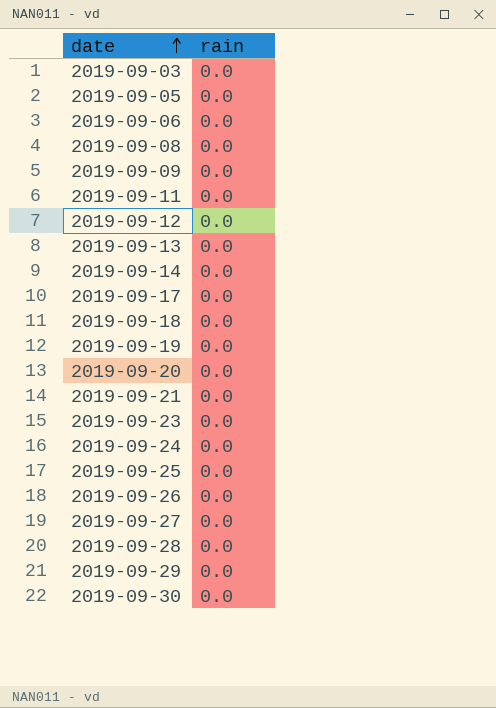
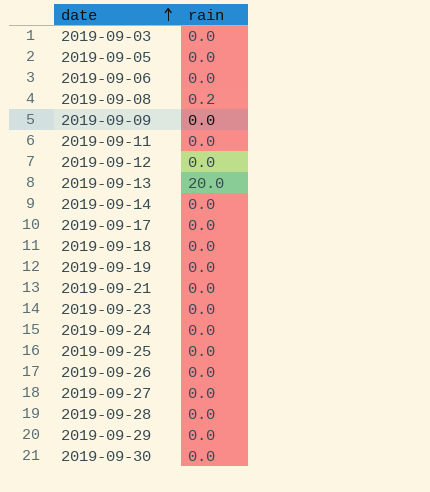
row 2019-09-20: 0.0 -> none
2019-09-08 | rain: 0.0 -> 0.2
2019-09-13 | rain: 0.0 -> 20.0

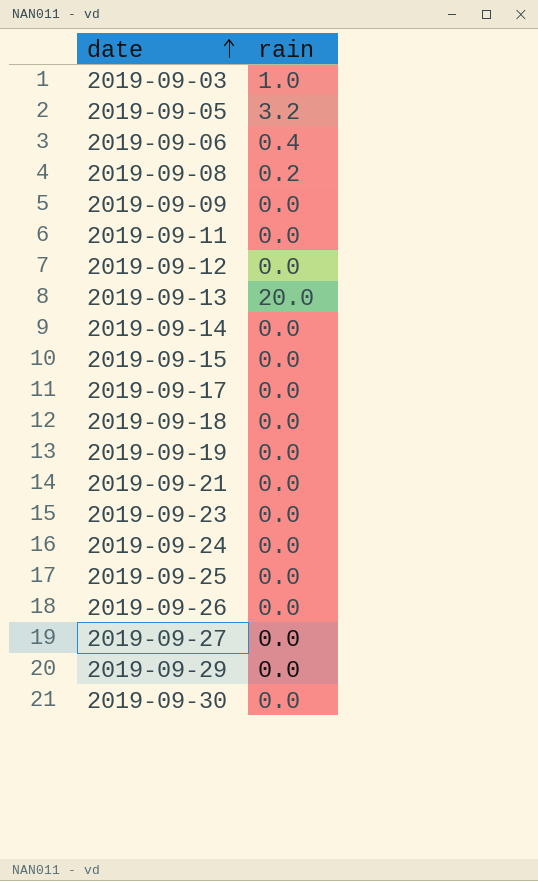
row 2019-09-28: 0.0 -> none
2019-09-03 | rain: 0.0 -> 1.0
2019-09-05 | rain: 0.0 -> 3.2
2019-09-06 | rain: 0.0 -> 0.4
row 2019-09-15: none -> 0.0

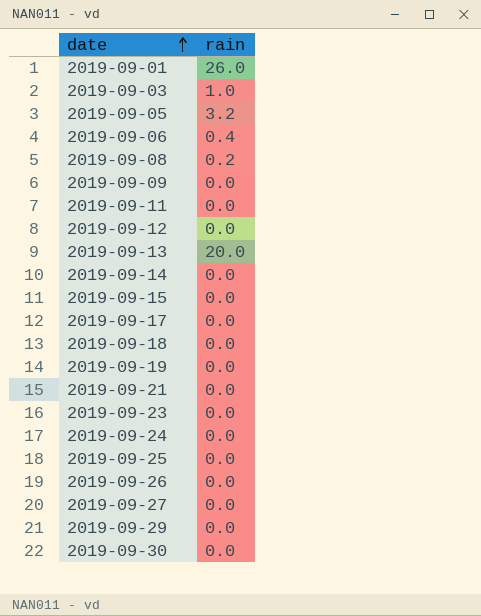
row 2019-09-01: none -> 26.0

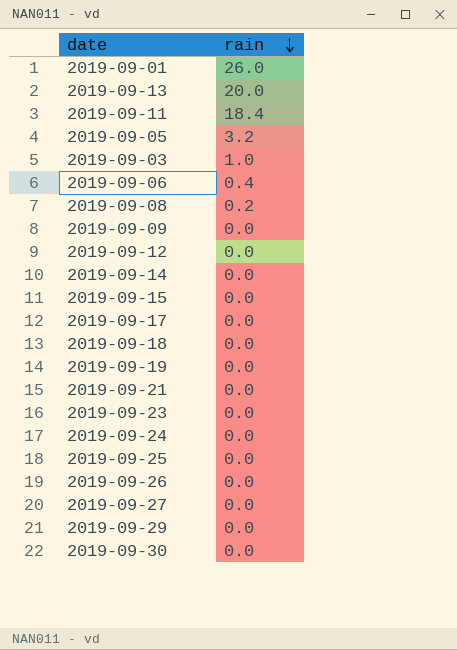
row order: date ascending -> rain descending
2019-09-11 | rain: 0.0 -> 18.4

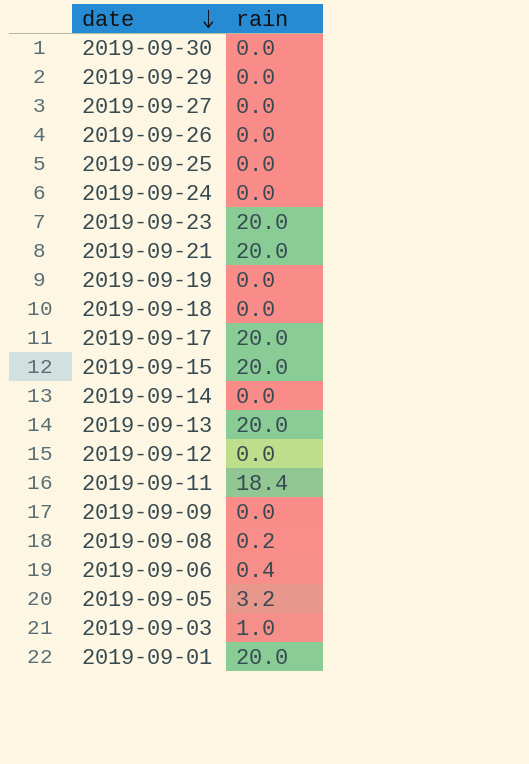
row order: rain descending -> date descending
2019-09-23 | rain: 0.0 -> 20.0
2019-09-21 | rain: 0.0 -> 20.0
2019-09-17 | rain: 0.0 -> 20.0
2019-09-15 | rain: 0.0 -> 20.0
2019-09-01 | rain: 26.0 -> 20.0

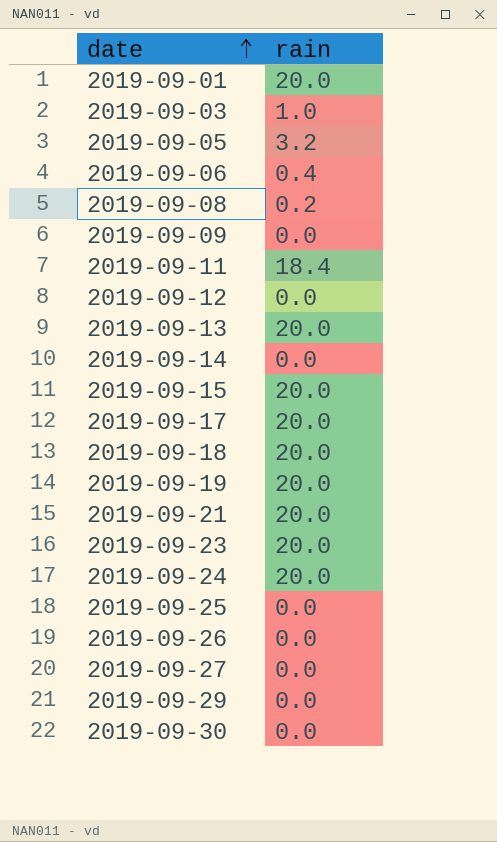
row order: date descending -> date ascending
2019-09-18 | rain: 0.0 -> 20.0
2019-09-19 | rain: 0.0 -> 20.0
2019-09-24 | rain: 0.0 -> 20.0

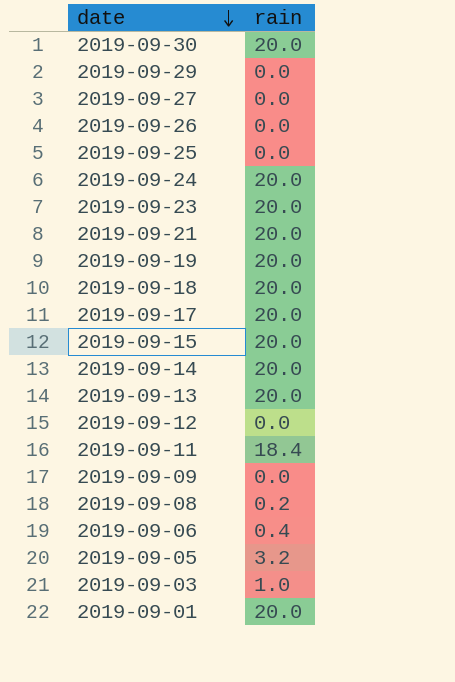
row order: date ascending -> date descending
2019-09-30 | rain: 0.0 -> 20.0
2019-09-14 | rain: 0.0 -> 20.0

